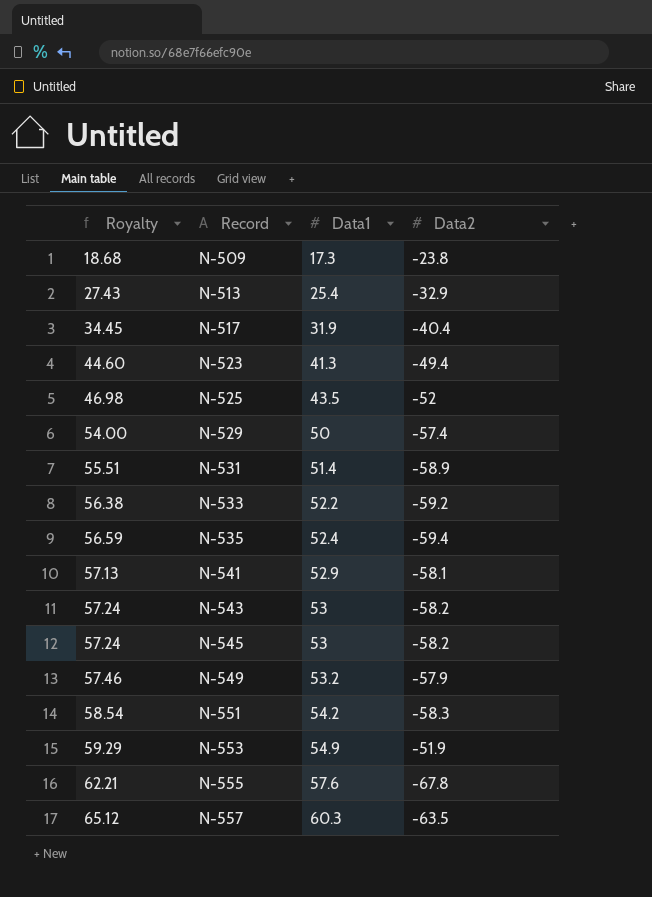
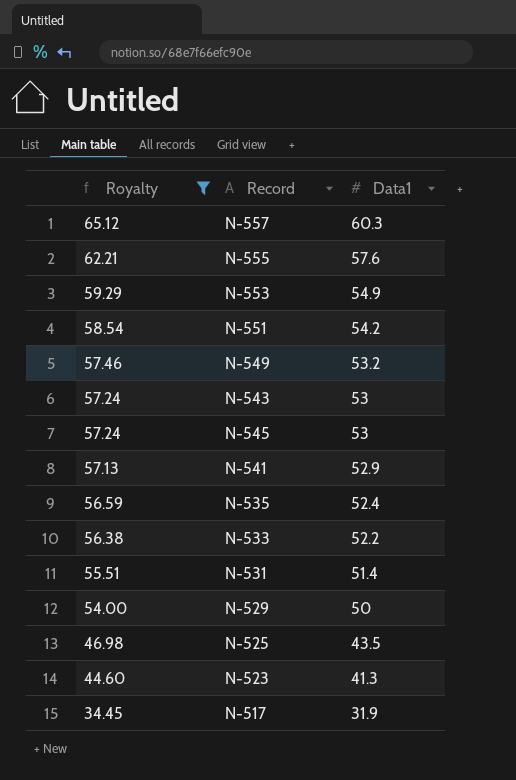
filter: none -> Royalty >= 34.45
row order: Royalty ascending -> Royalty descending
column Data2 | position: 4 -> none

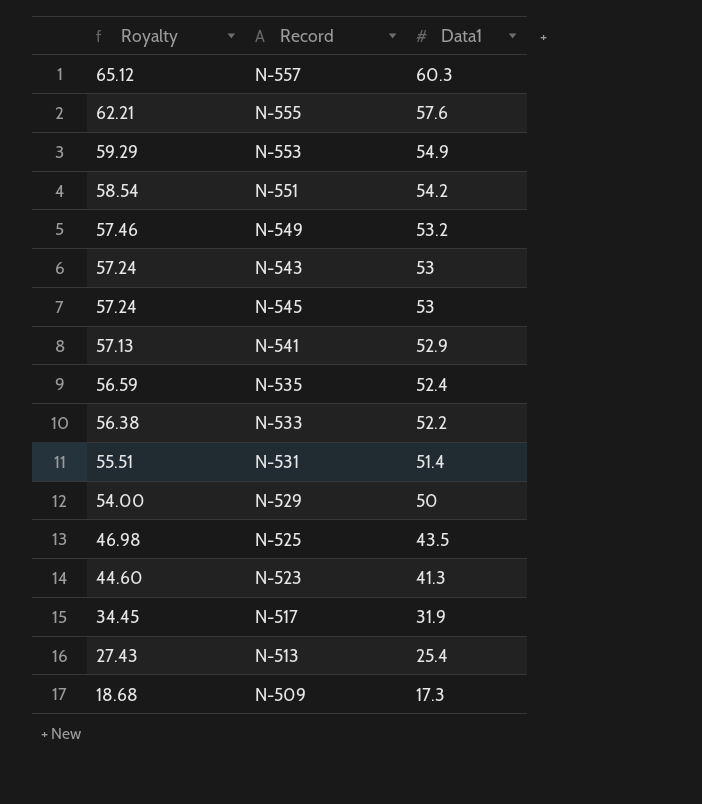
filter: Royalty >= 34.45 -> none

